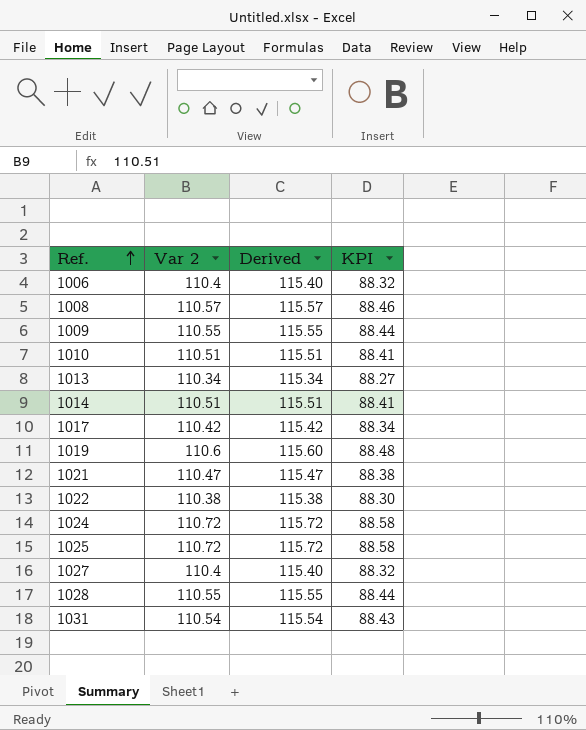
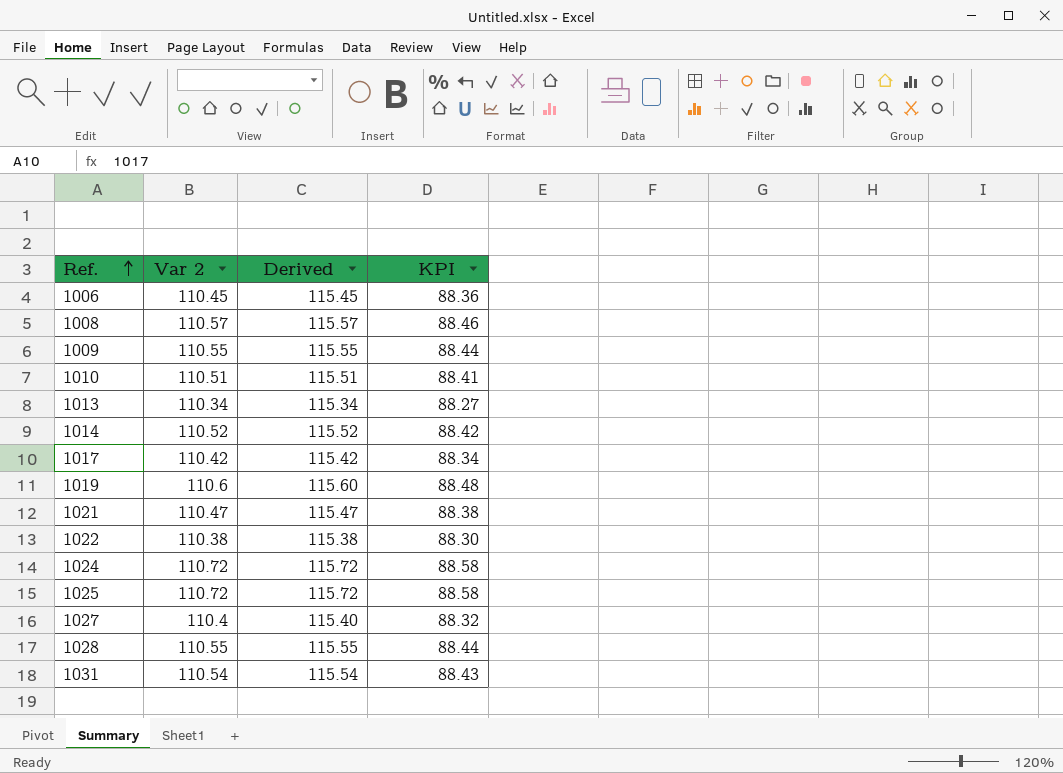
1006 | Var 2: 110.4 -> 110.45
1006 | Derived: 115.40 -> 115.45
1006 | KPI: 88.32 -> 88.36
1014 | Var 2: 110.51 -> 110.52
1014 | Derived: 115.51 -> 115.52
1014 | KPI: 88.41 -> 88.42

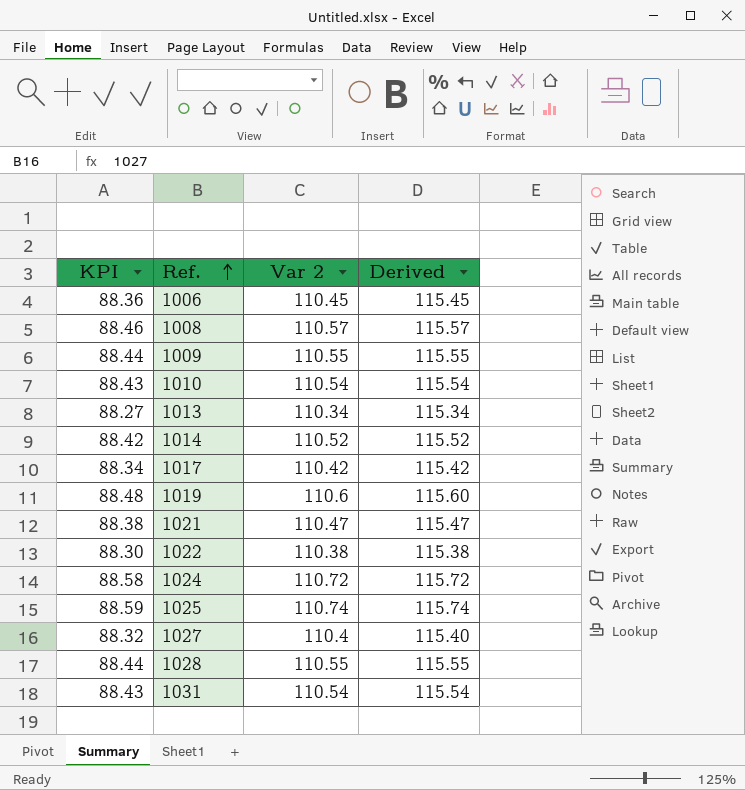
column KPI | position: 4 -> 1
1010 | KPI: 88.41 -> 88.43
1010 | Var 2: 110.51 -> 110.54
1010 | Derived: 115.51 -> 115.54
1025 | KPI: 88.58 -> 88.59
1025 | Var 2: 110.72 -> 110.74
1025 | Derived: 115.72 -> 115.74

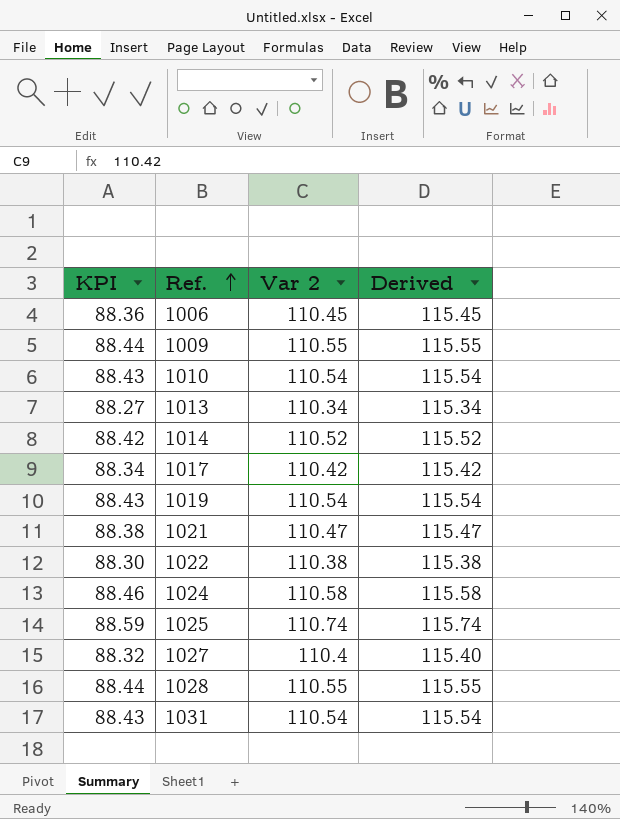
row 1008: 88.46 | 110.57 | 115.57 -> none
1019 | KPI: 88.48 -> 88.43
1019 | Var 2: 110.6 -> 110.54
1019 | Derived: 115.60 -> 115.54
1024 | KPI: 88.58 -> 88.46
1024 | Var 2: 110.72 -> 110.58
1024 | Derived: 115.72 -> 115.58

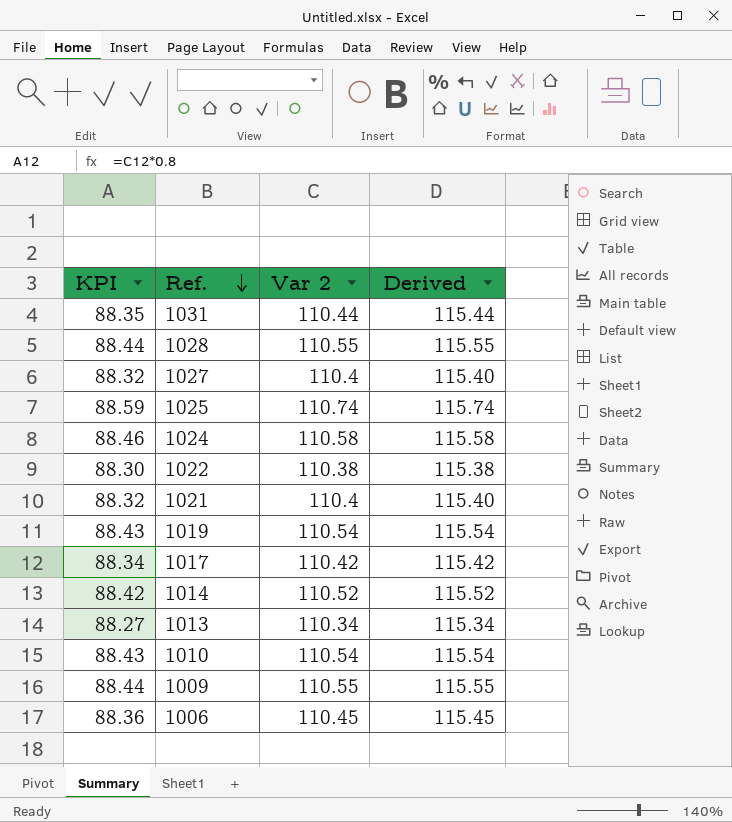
row order: Ref. ascending -> Ref. descending
1031 | KPI: 88.43 -> 88.35
1031 | Var 2: 110.54 -> 110.44
1031 | Derived: 115.54 -> 115.44
1021 | KPI: 88.38 -> 88.32
1021 | Var 2: 110.47 -> 110.4
1021 | Derived: 115.47 -> 115.40

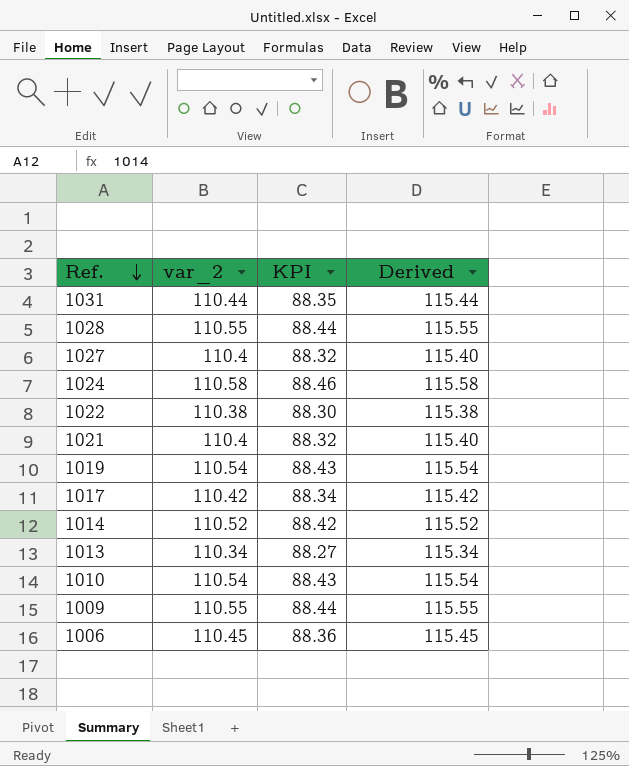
column name: Var 2 -> var_2
column KPI | position: 1 -> 3
row 1025: 88.59 | 110.74 | 115.74 -> none

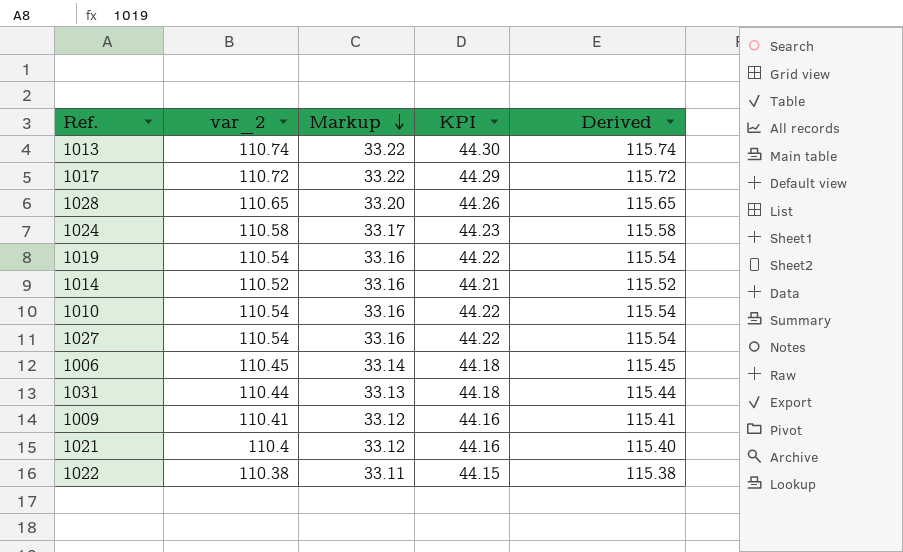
row order: Ref. descending -> Markup descending
column Markup | formula: none -> [var_2] * 0.3
column KPI | formula: [var_2] * 0.8 -> [var_2] * 0.4
1013 | var_2: 110.34 -> 110.74
1013 | Derived: 115.34 -> 115.74
1017 | var_2: 110.42 -> 110.72
1017 | Derived: 115.42 -> 115.72
1028 | var_2: 110.55 -> 110.65
1028 | Derived: 115.55 -> 115.65
1027 | var_2: 110.4 -> 110.54
1027 | Derived: 115.40 -> 115.54
1009 | var_2: 110.55 -> 110.41
1009 | Derived: 115.55 -> 115.41

